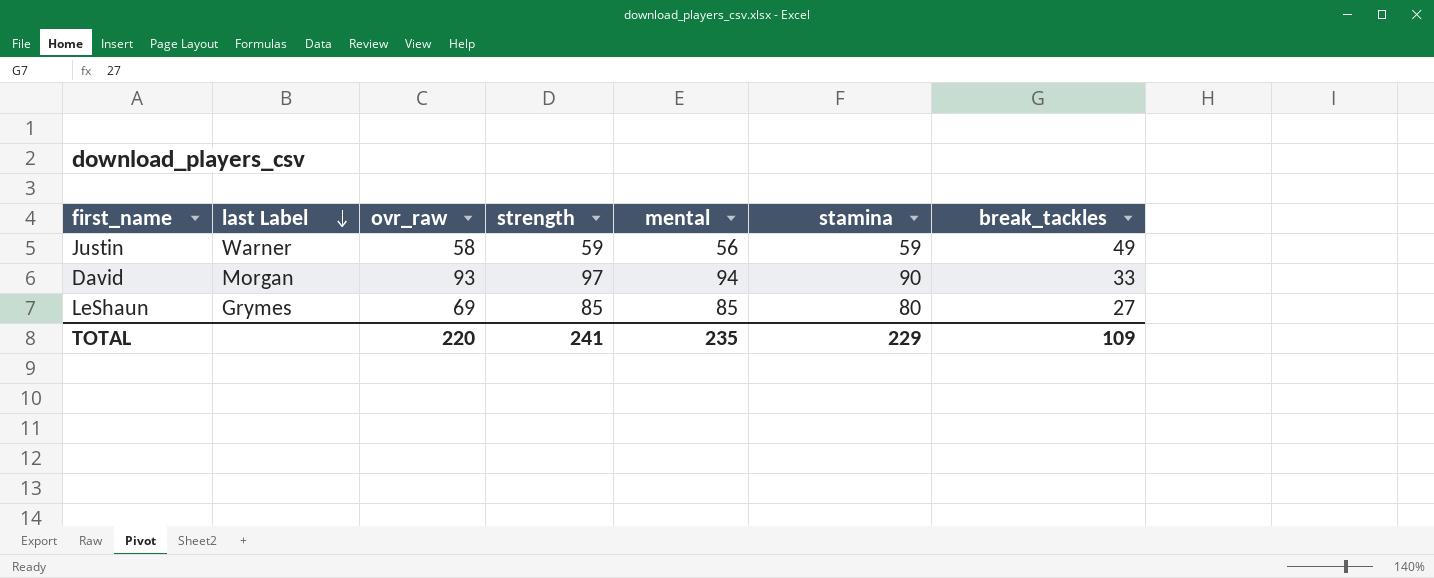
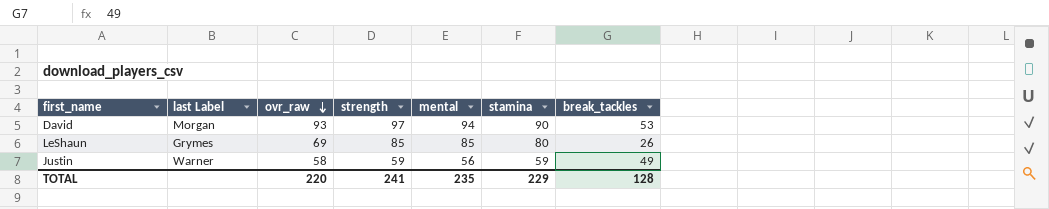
row order: last Label descending -> ovr_raw descending
David | break_tackles: 33 -> 53
LeShaun | break_tackles: 27 -> 26
TOTAL | break_tackles: 109 -> 128

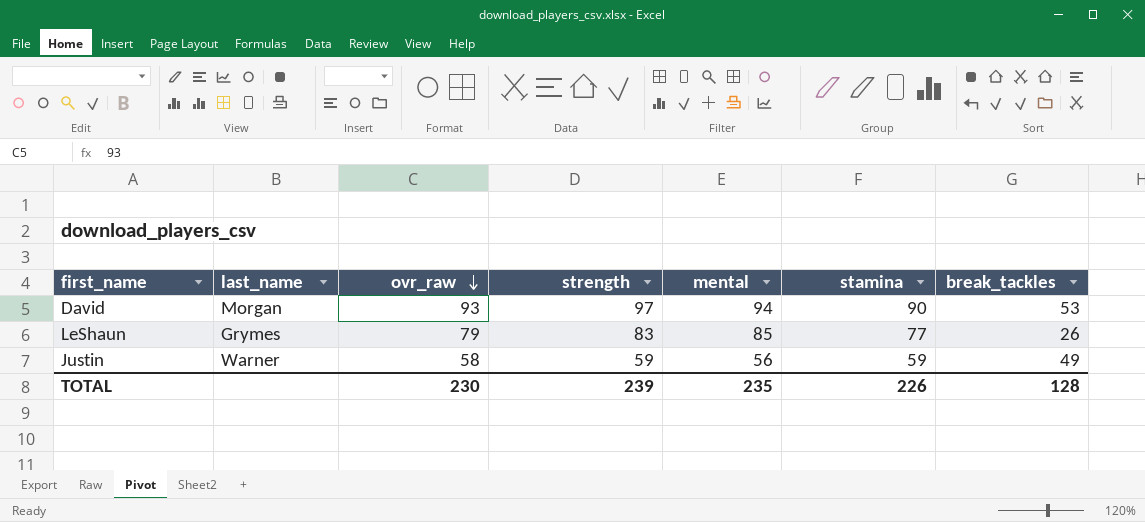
column name: last Label -> last_name
LeShaun | ovr_raw: 69 -> 79
LeShaun | strength: 85 -> 83
LeShaun | stamina: 80 -> 77
TOTAL | ovr_raw: 220 -> 230
TOTAL | strength: 241 -> 239
TOTAL | stamina: 229 -> 226

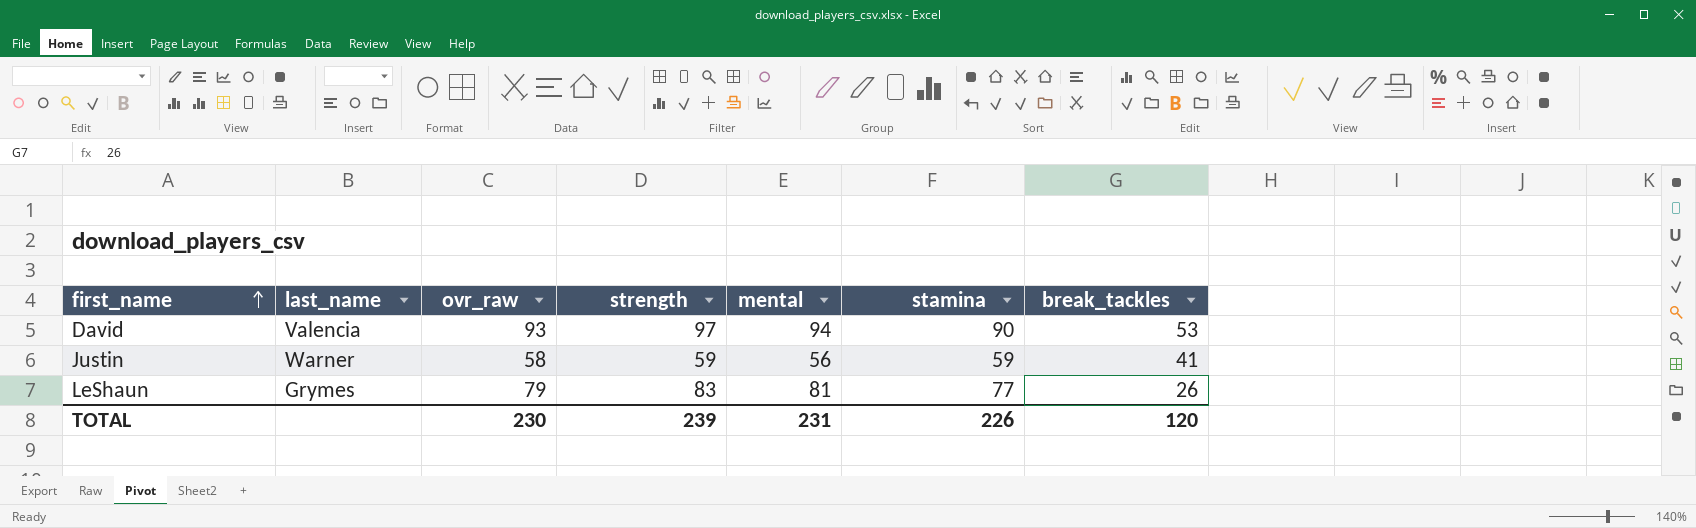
row order: ovr_raw descending -> first_name ascending
David | last_name: Morgan -> Valencia
Justin | break_tackles: 49 -> 41
LeShaun | mental: 85 -> 81
TOTAL | mental: 235 -> 231
TOTAL | break_tackles: 128 -> 120

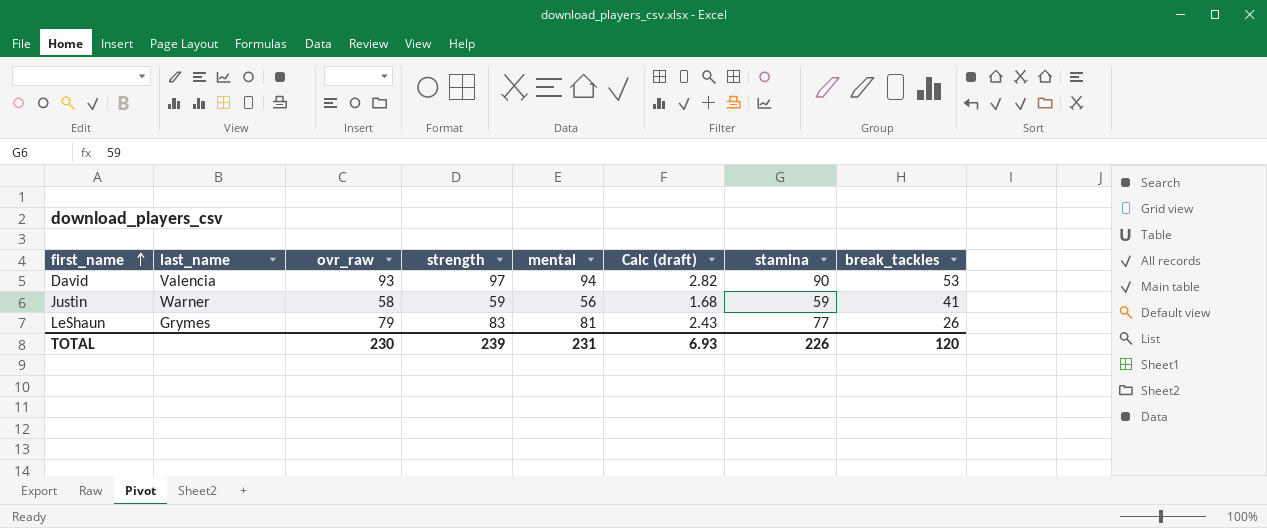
column Calc (draft) | formula: none -> [mental] * 0.03

